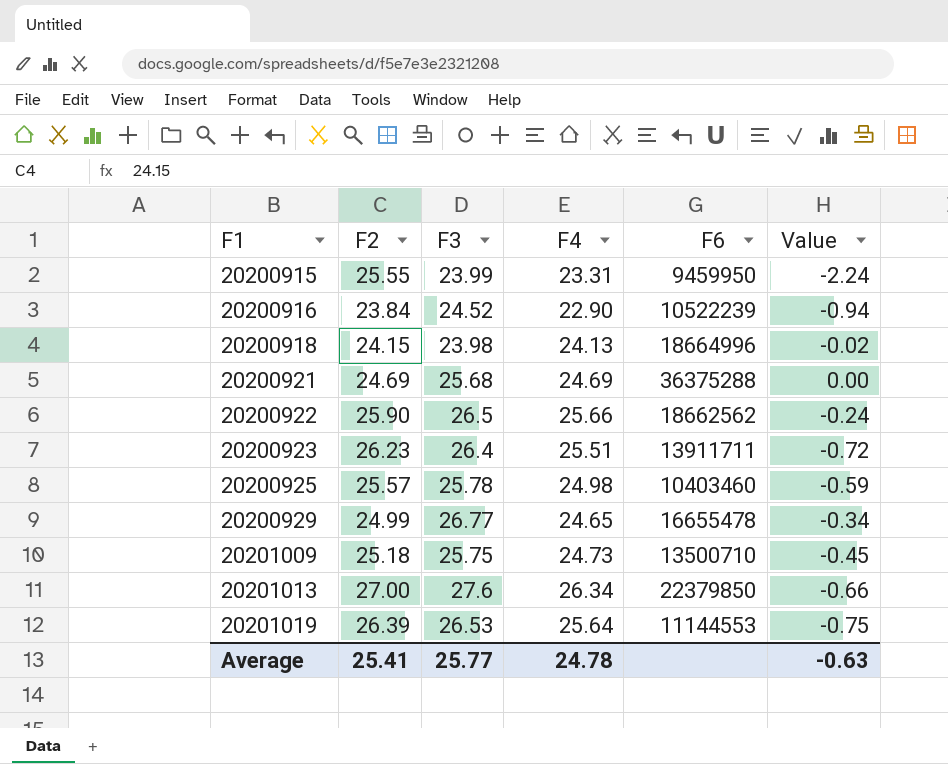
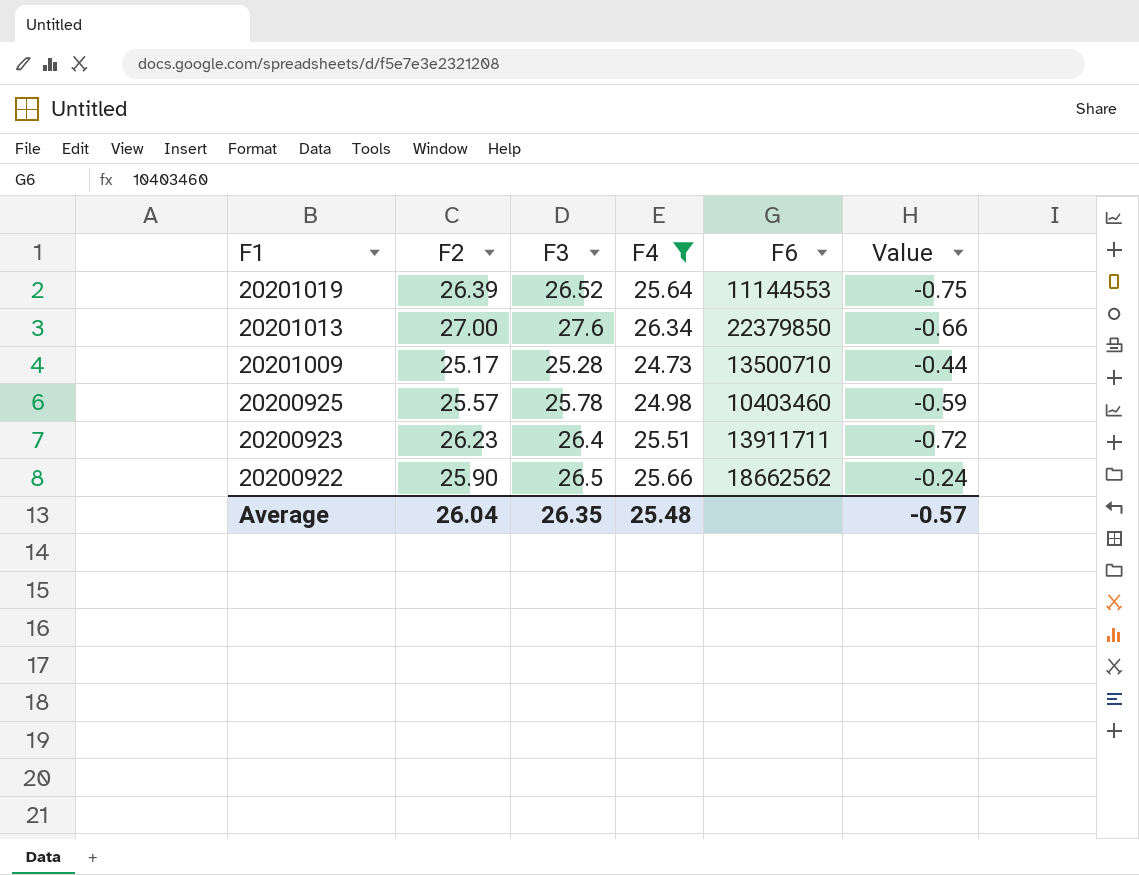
filter: none -> F4 >= 24.73
row order: F1 ascending -> F1 descending
20201019 | F3: 26.53 -> 26.52
20201009 | F2: 25.18 -> 25.17
20201009 | F3: 25.75 -> 25.28
20201009 | Value: -0.45 -> -0.44
Average | F2: 25.41 -> 26.04
Average | F3: 25.77 -> 26.35
Average | F4: 24.78 -> 25.48
Average | Value: -0.63 -> -0.57

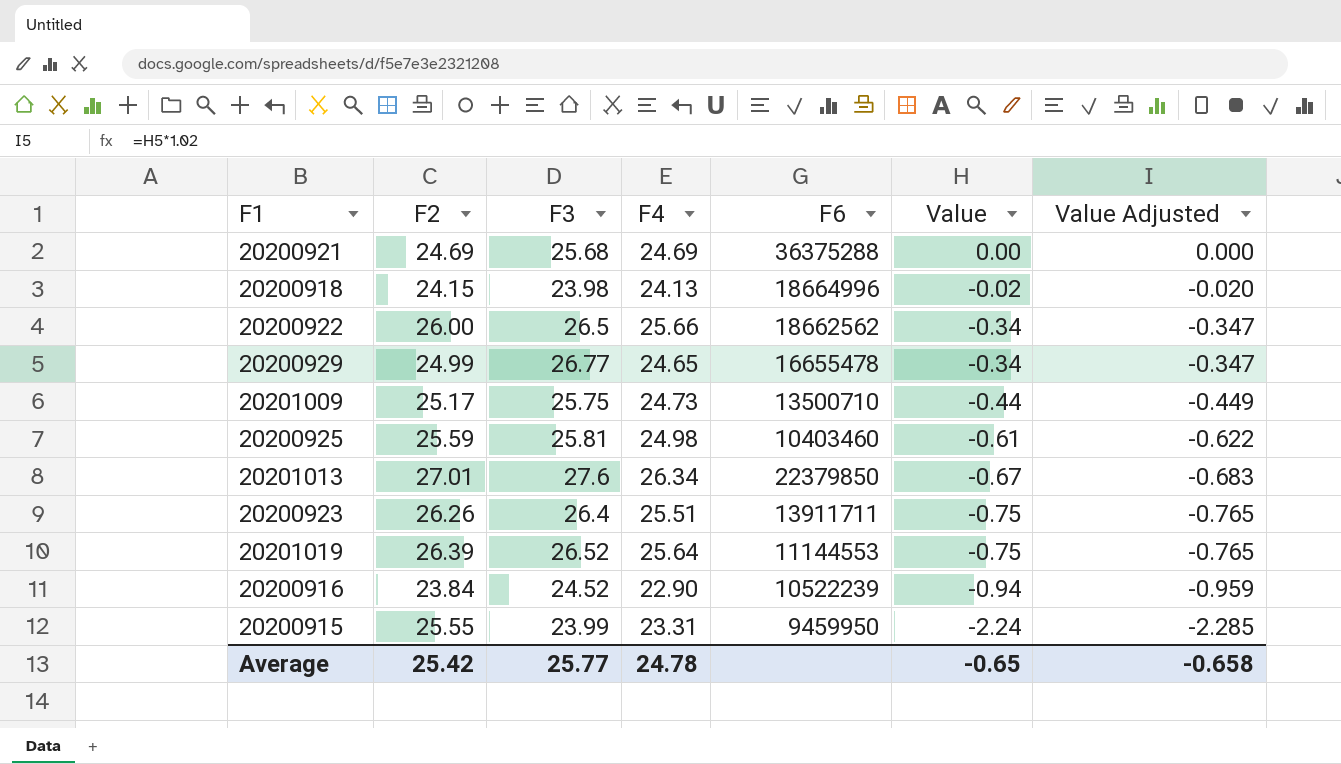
filter: F4 >= 24.73 -> none
row order: F1 descending -> Value descending
column Value Adjusted | formula: none -> [Value] * 1.02
20200922 | F2: 25.90 -> 26.00
20200922 | Value: -0.24 -> -0.34
20201009 | F3: 25.28 -> 25.75
20200925 | F2: 25.57 -> 25.59
20200925 | F3: 25.78 -> 25.81
20200925 | Value: -0.59 -> -0.61
20201013 | F2: 27.00 -> 27.01
20201013 | Value: -0.66 -> -0.67
20200923 | F2: 26.23 -> 26.26
20200923 | Value: -0.72 -> -0.75
Average | F2: 26.04 -> 25.42
Average | F3: 26.35 -> 25.77
Average | F4: 25.48 -> 24.78
Average | Value: -0.57 -> -0.65

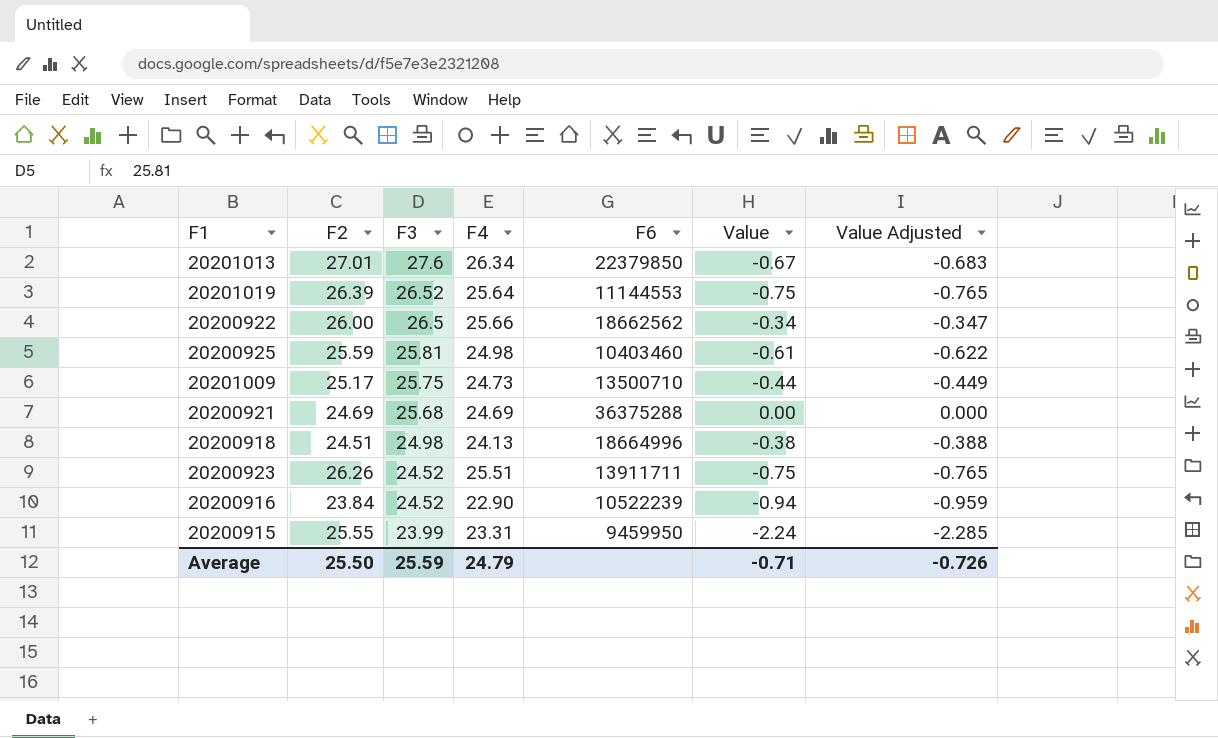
row order: Value descending -> F3 descending
row 20200929: 24.99 | 26.77 | 24.65 | 16655478 | -0.34 | -0.347 -> none
20200918 | F2: 24.15 -> 24.51
20200918 | F3: 23.98 -> 24.98
20200918 | Value: -0.02 -> -0.38
20200918 | Value Adjusted: -0.020 -> -0.388
20200923 | F3: 26.4 -> 24.52
Average | F2: 25.42 -> 25.50
Average | F3: 25.77 -> 25.59
Average | F4: 24.78 -> 24.79
Average | Value: -0.65 -> -0.71
Average | Value Adjusted: -0.658 -> -0.726

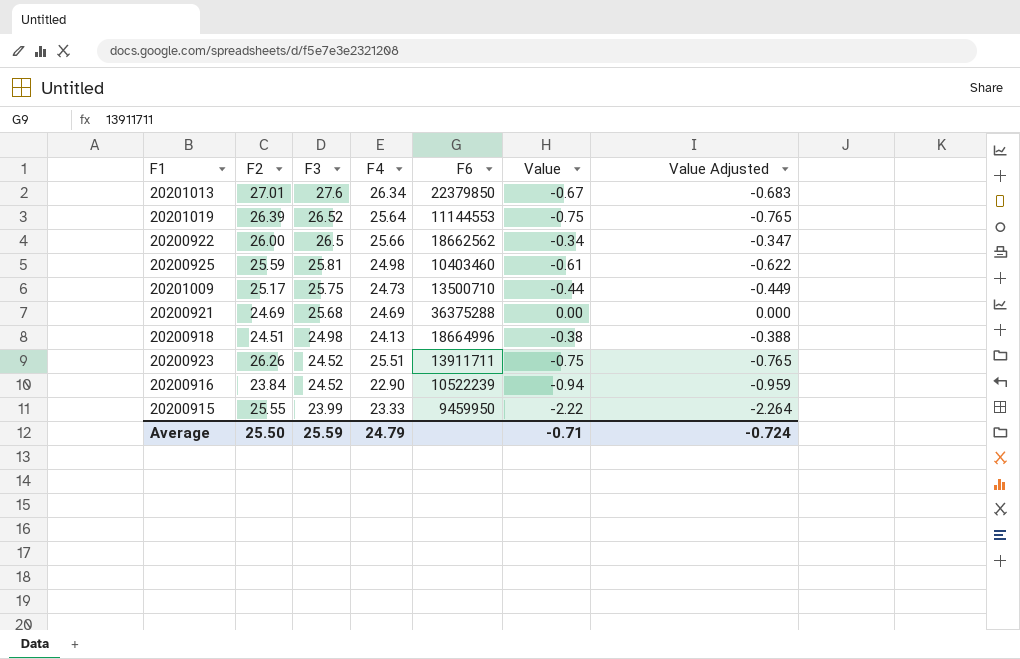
20200915 | F4: 23.31 -> 23.33
20200915 | Value: -2.24 -> -2.22
20200915 | Value Adjusted: -2.285 -> -2.264
Average | Value Adjusted: -0.726 -> -0.724

